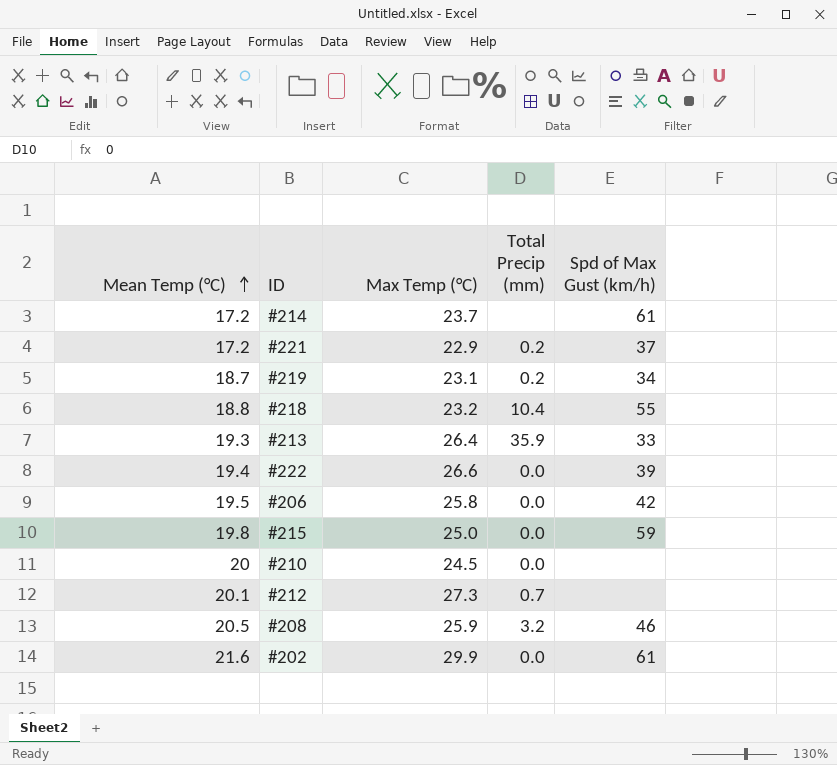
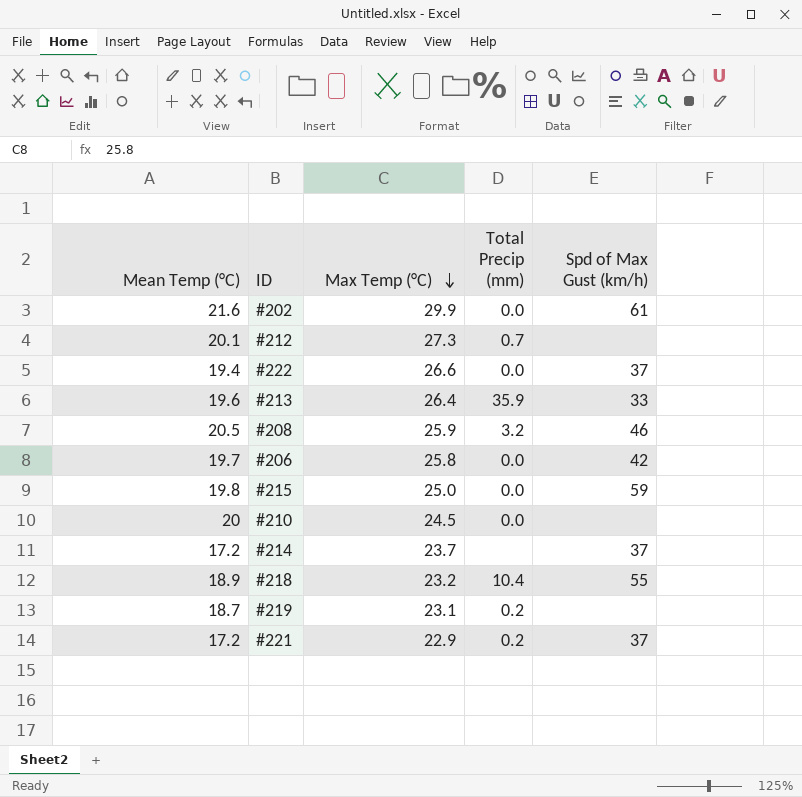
row order: Mean Temp (°C) ascending -> Max Temp (°C) descending
#222 | Spd of Max Gust (km/h): 39 -> 37
#213 | Mean Temp (°C): 19.3 -> 19.6
#206 | Mean Temp (°C): 19.5 -> 19.7
#214 | Spd of Max Gust (km/h): 61 -> 37
#218 | Mean Temp (°C): 18.8 -> 18.9
#219 | Spd of Max Gust (km/h): 34 -> none

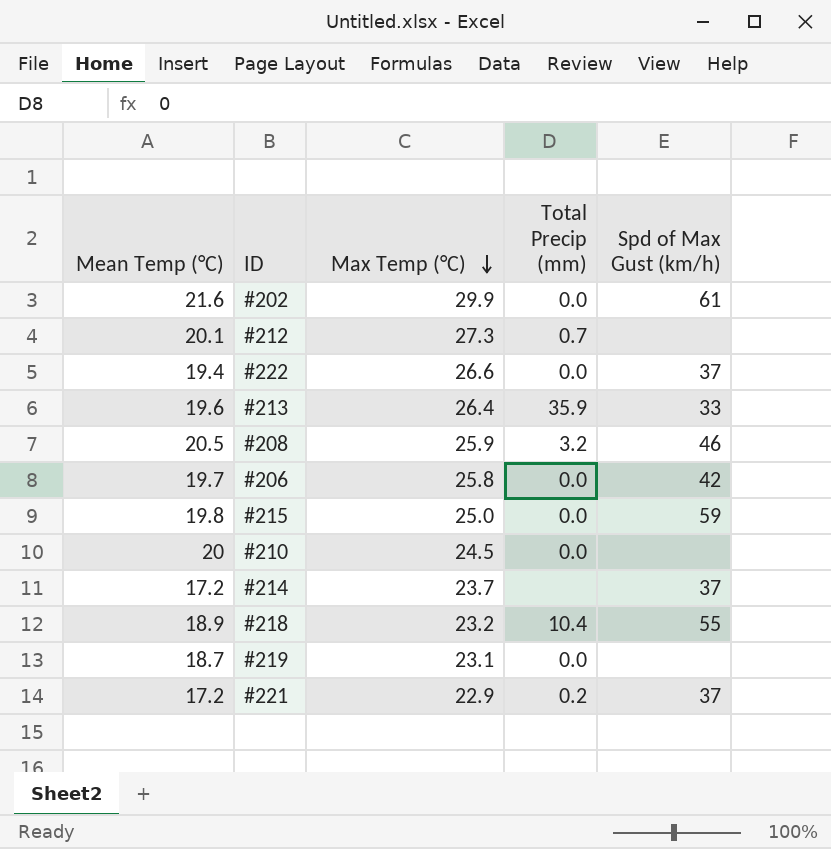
#219 | Total Precip (mm): 0.2 -> 0.0

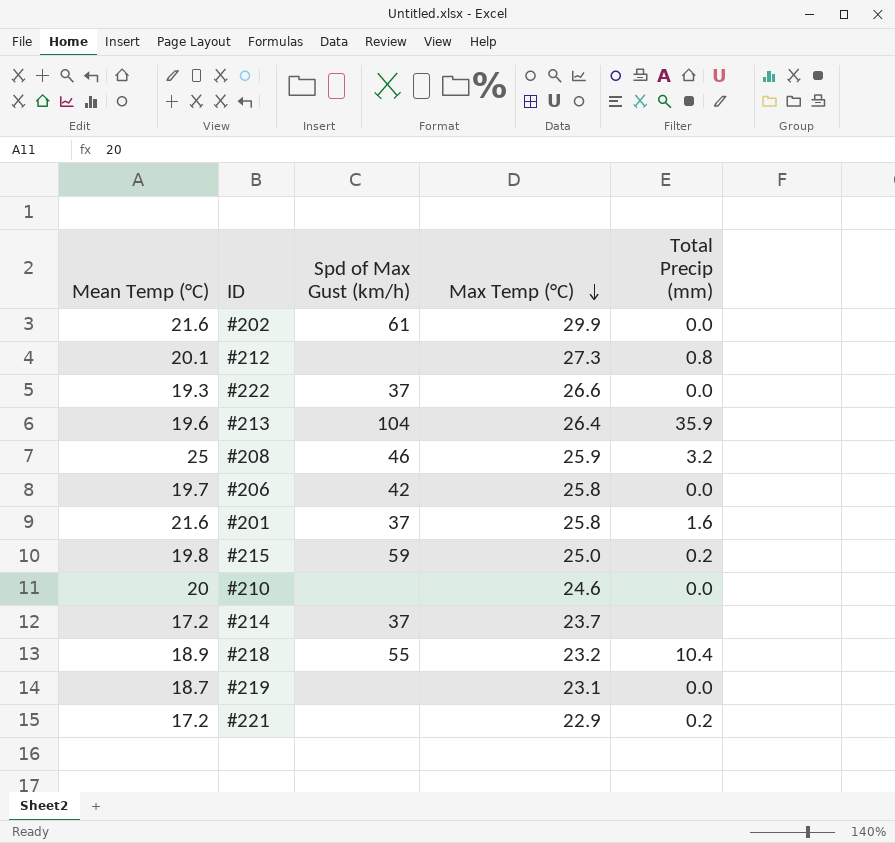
column Spd of Max Gust (km/h) | position: 5 -> 3
#212 | Total Precip (mm): 0.7 -> 0.8
#222 | Mean Temp (°C): 19.4 -> 19.3
#213 | Spd of Max Gust (km/h): 33 -> 104
#208 | Mean Temp (°C): 20.5 -> 25
row #201: none -> 21.6 | 37 | 25.8 | 1.6
#215 | Total Precip (mm): 0.0 -> 0.2
#210 | Max Temp (°C): 24.5 -> 24.6
#221 | Spd of Max Gust (km/h): 37 -> none

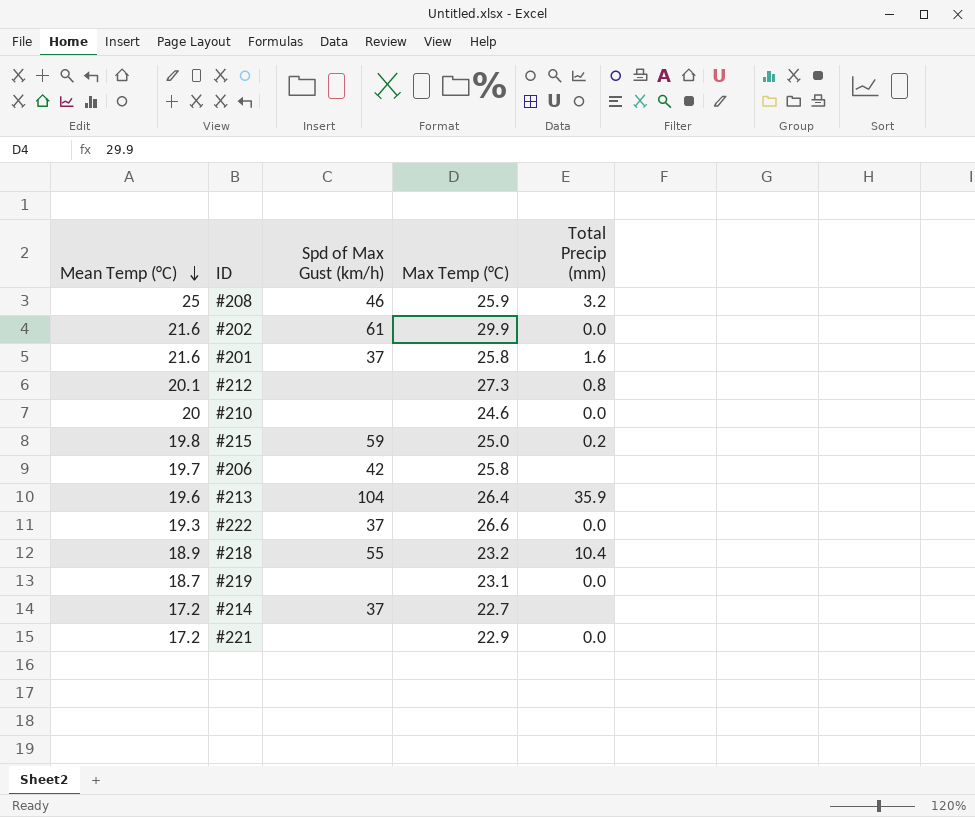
row order: Max Temp (°C) descending -> Mean Temp (°C) descending
#206 | Total Precip (mm): 0.0 -> none
#214 | Max Temp (°C): 23.7 -> 22.7
#221 | Total Precip (mm): 0.2 -> 0.0

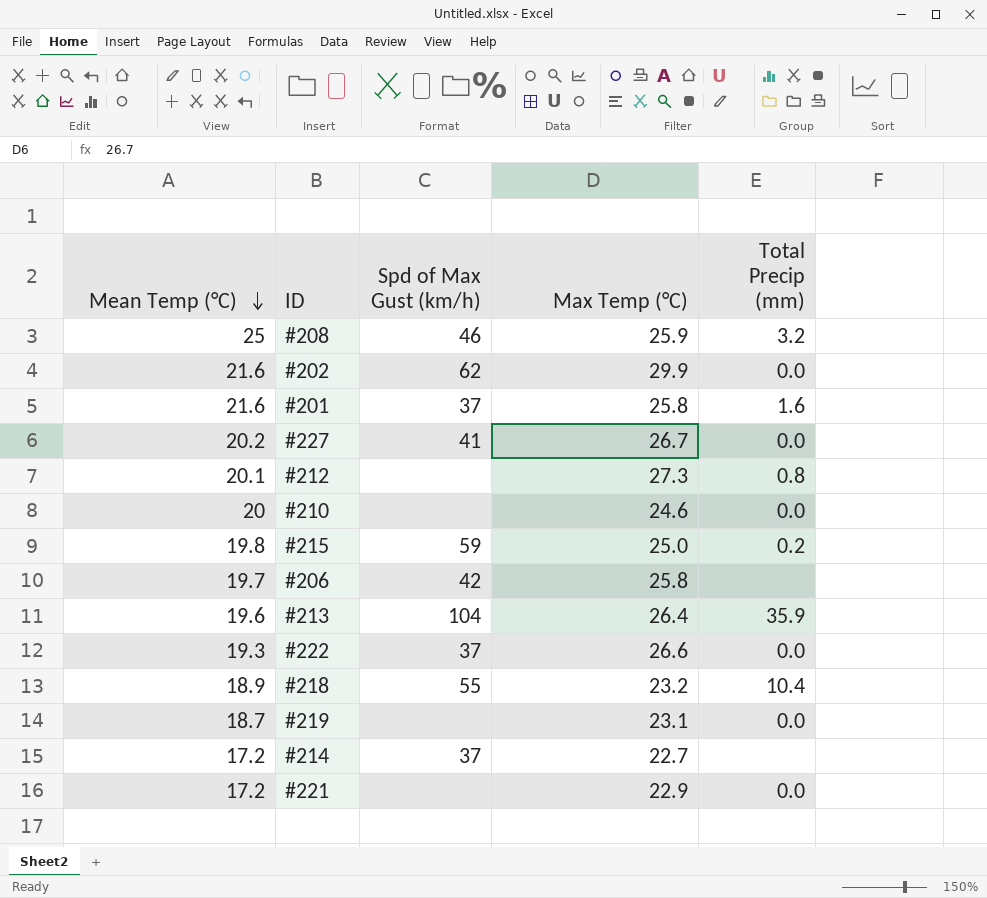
#202 | Spd of Max Gust (km/h): 61 -> 62
row #227: none -> 20.2 | 41 | 26.7 | 0.0

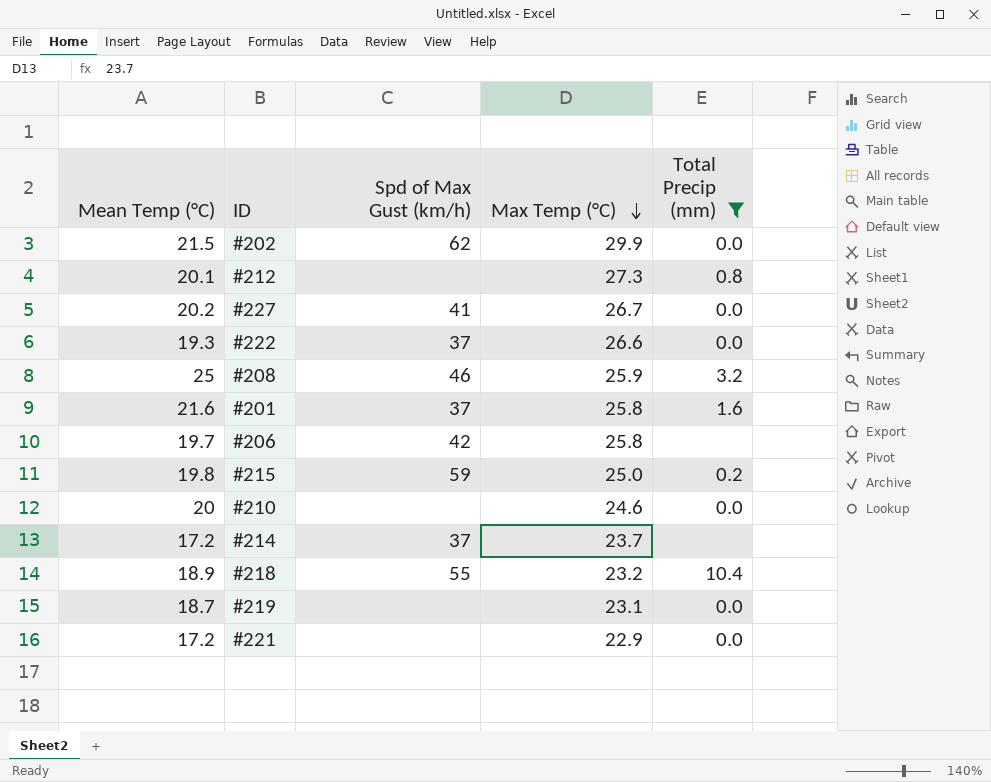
filter: none -> Total Precip (mm) != 35.9
row order: Mean Temp (°C) descending -> Max Temp (°C) descending
#202 | Mean Temp (°C): 21.6 -> 21.5
#214 | Max Temp (°C): 22.7 -> 23.7

